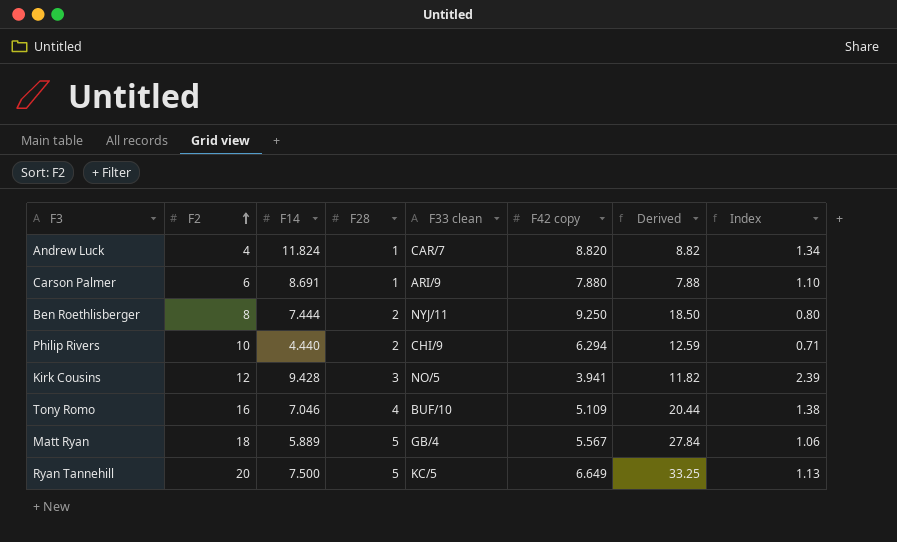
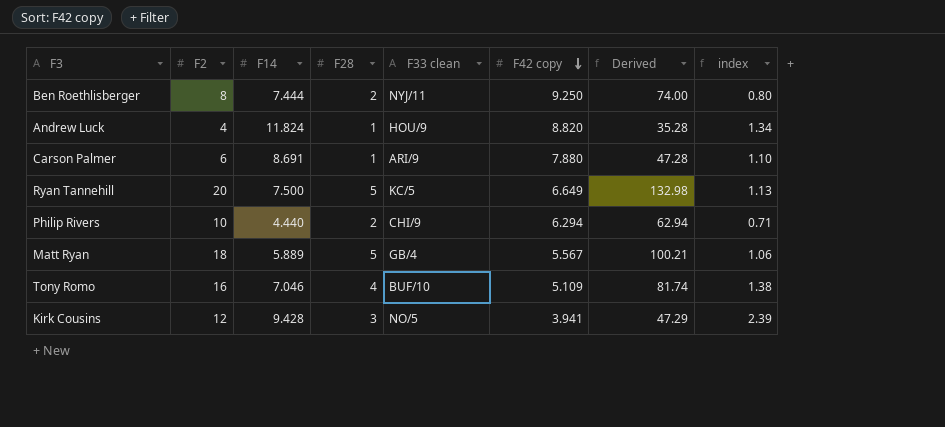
row order: F2 ascending -> F42 copy descending
column Derived | formula: [F28] * [F42 copy] -> [F2] * [F42 copy]
column name: Index -> index
Andrew Luck | F33 clean: CAR/7 -> HOU/9

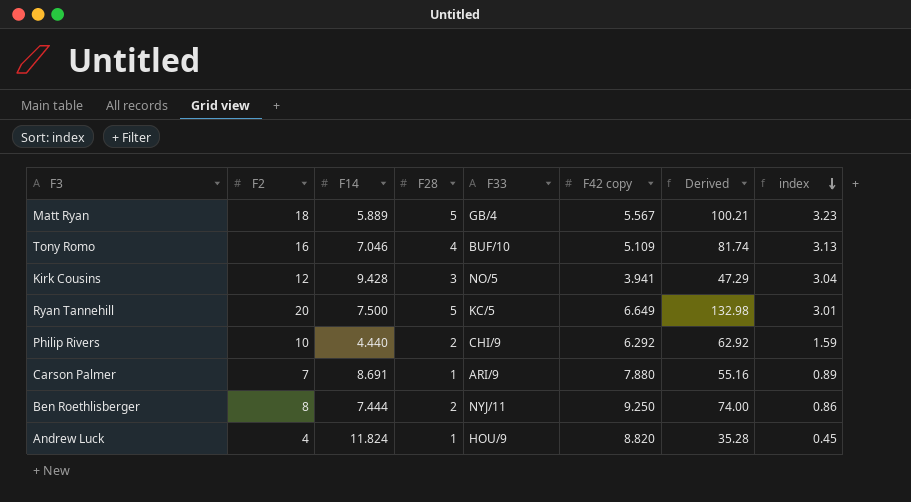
row order: F42 copy descending -> index descending
column name: F33 clean -> F33
column index | formula: [F14] / [F42 copy] -> [F2] / [F42 copy]
Philip Rivers | F42 copy: 6.294 -> 6.292
Philip Rivers | Derived: 62.94 -> 62.92
Carson Palmer | F2: 6 -> 7
Carson Palmer | Derived: 47.28 -> 55.16

